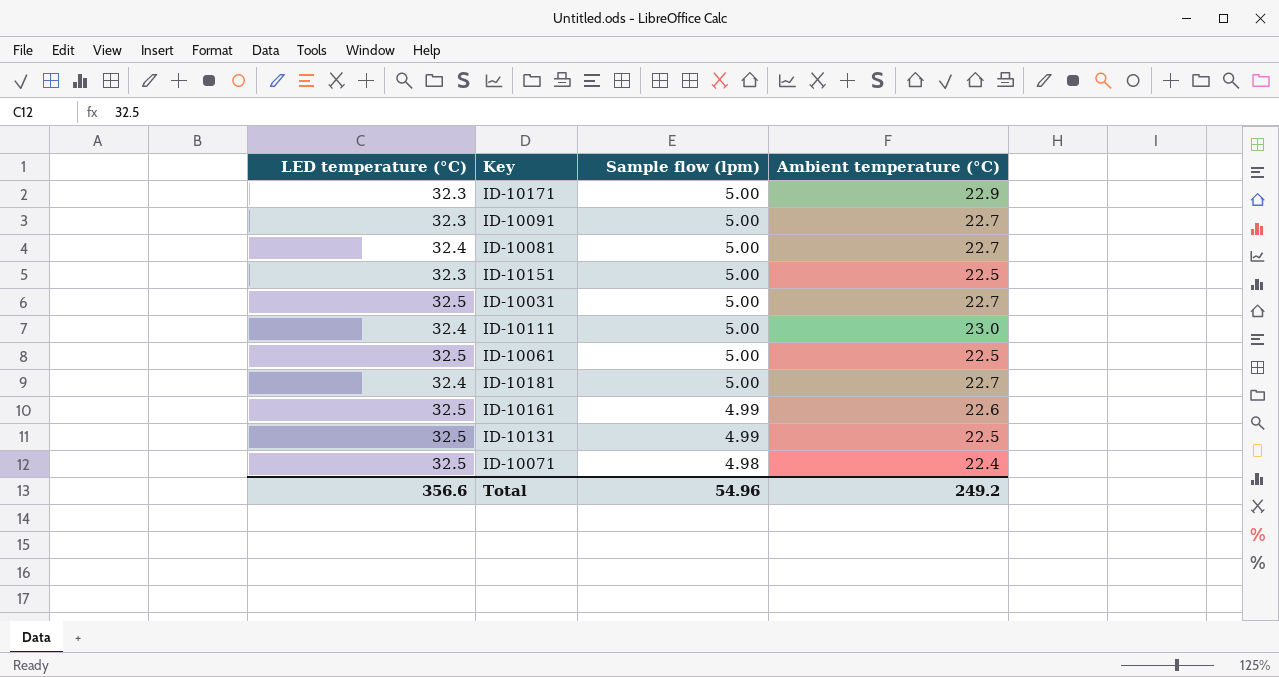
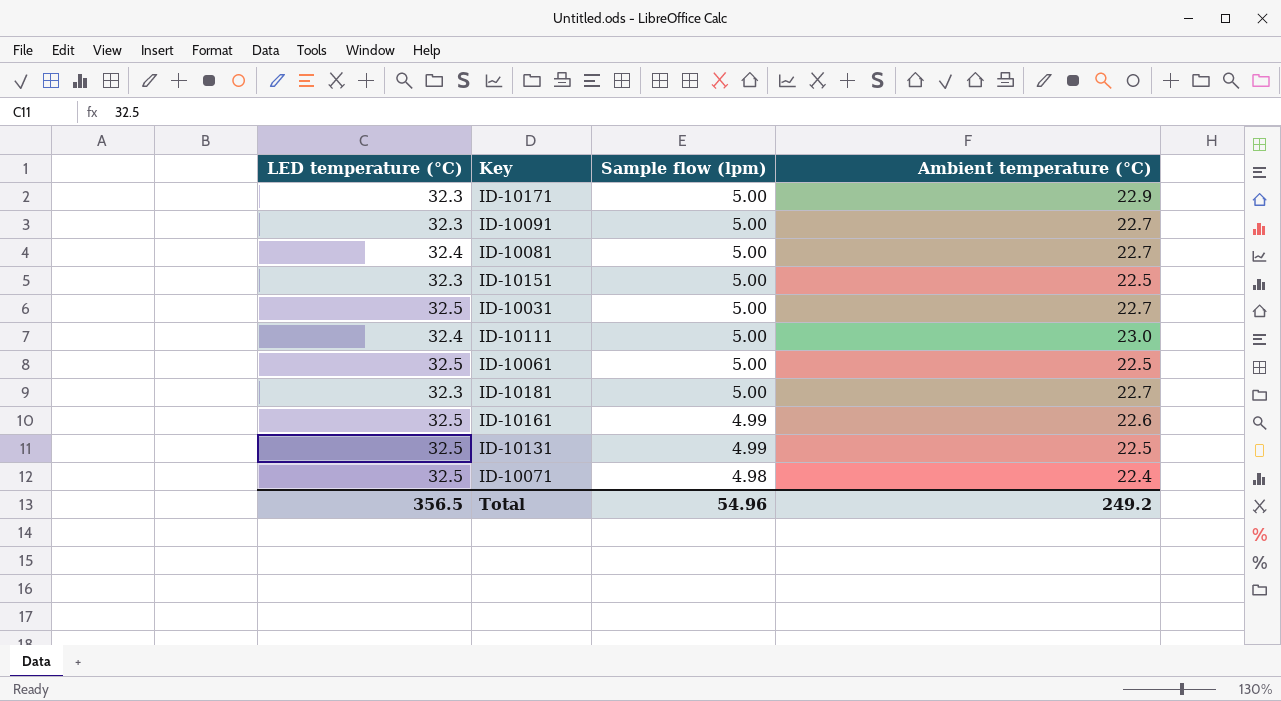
ID-10181 | LED temperature (°C): 32.4 -> 32.3
Total | LED temperature (°C): 356.6 -> 356.5

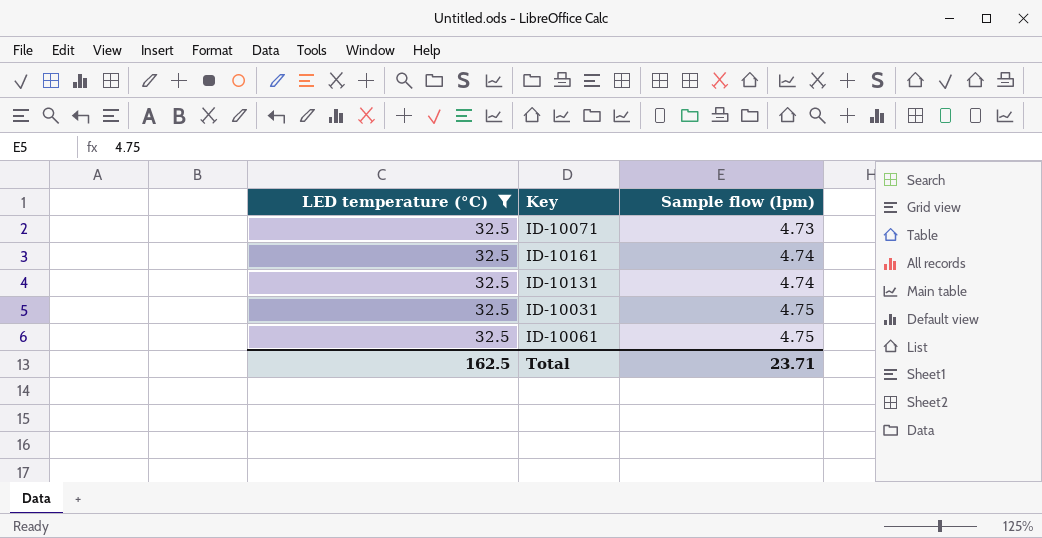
filter: none -> LED temperature (°C) = 32.5
row order: Sample flow (lpm) descending -> Sample flow (lpm) ascending
column Ambient temperature (°C) | position: 4 -> none
ID-10071 | Sample flow (lpm): 4.98 -> 4.73
ID-10161 | Sample flow (lpm): 4.99 -> 4.74
ID-10131 | Sample flow (lpm): 4.99 -> 4.74
ID-10031 | Sample flow (lpm): 5.00 -> 4.75
ID-10061 | Sample flow (lpm): 5.00 -> 4.75
Total | LED temperature (°C): 356.5 -> 162.5
Total | Sample flow (lpm): 54.96 -> 23.71

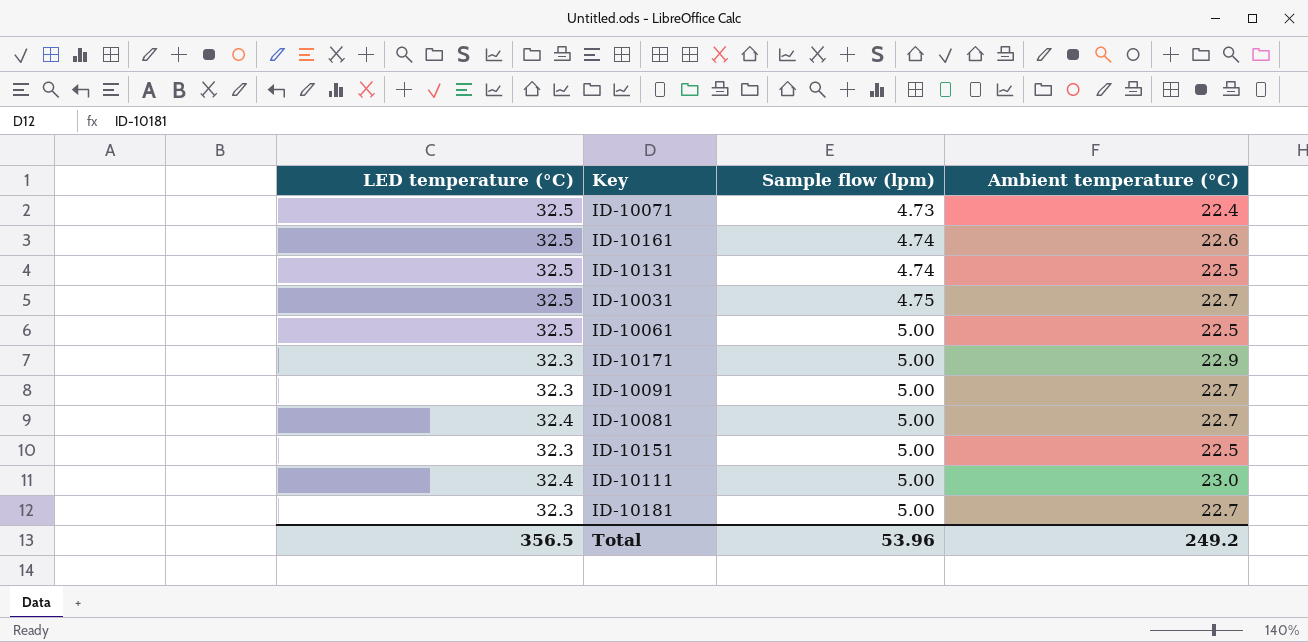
filter: LED temperature (°C) = 32.5 -> none
column Ambient temperature (°C) | position: none -> 4
ID-10061 | Sample flow (lpm): 4.75 -> 5.00
Total | LED temperature (°C): 162.5 -> 356.5
Total | Sample flow (lpm): 23.71 -> 53.96

